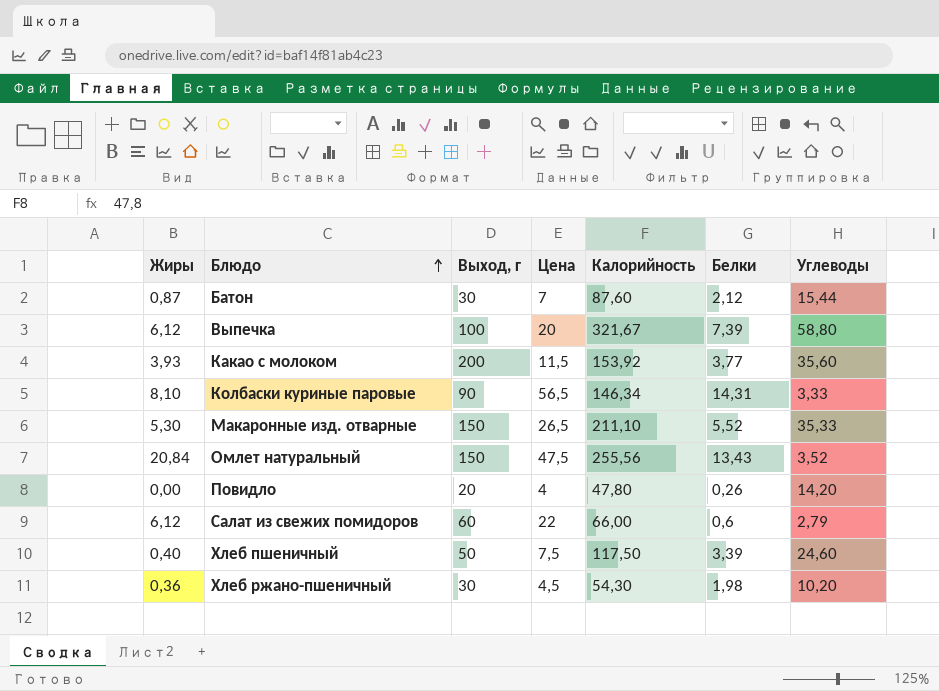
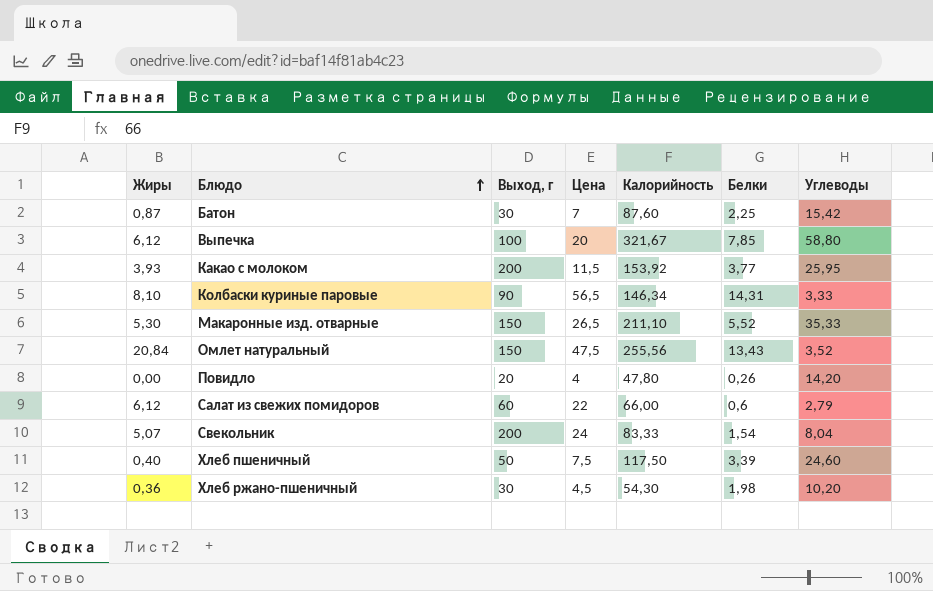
Батон | Белки: 2,12 -> 2,25
Батон | Углеводы: 15,44 -> 15,42
Выпечка | Белки: 7,39 -> 7,85
Какао с молоком | Углеводы: 35,60 -> 25,95
row Свекольник: none -> 5,07 | 200 | 24 | 83,33 | 1,54 | 8,04

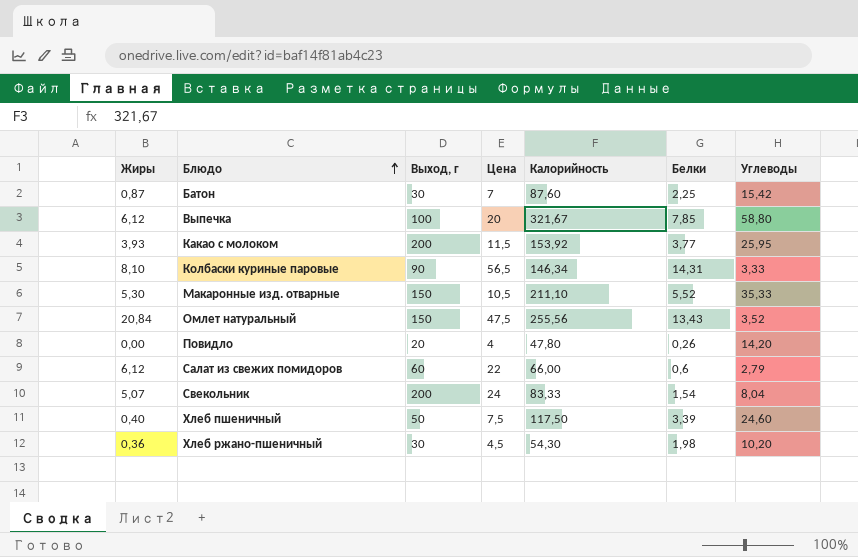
Макаронные изд. отварные | Цена: 26,5 -> 10,5

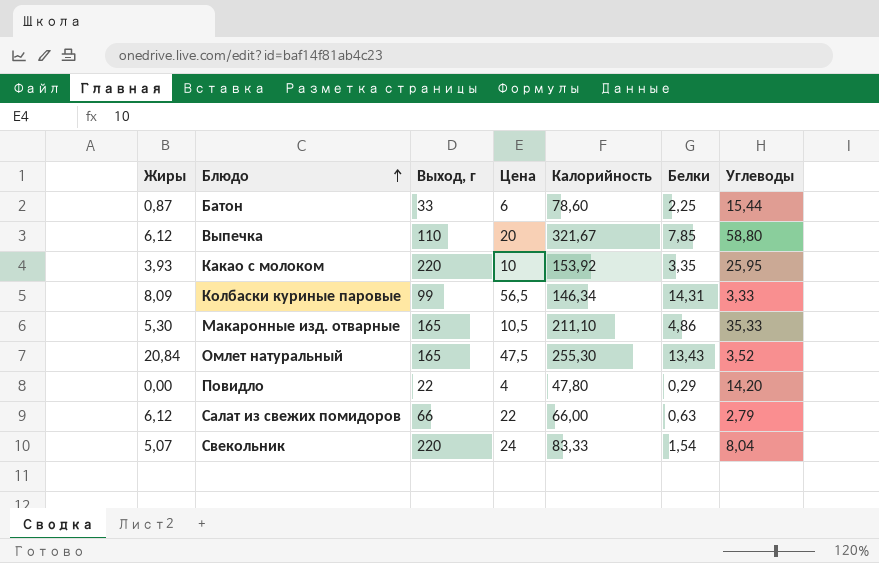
row Хлеб пшеничный: 0,40 | 50 | 7,5 | 117,50 | 3,39 | 24,60 -> none
row Хлеб ржано-пшеничный: 0,36 | 30 | 4,5 | 54,30 | 1,98 | 10,20 -> none
Батон | Выход, г: 30 -> 33
Батон | Цена: 7 -> 6
Батон | Калорийность: 87,60 -> 78,60
Батон | Углеводы: 15,42 -> 15,44
Выпечка | Выход, г: 100 -> 110
Какао с молоком | Выход, г: 200 -> 220
Какао с молоком | Цена: 11,5 -> 10
Какао с молоком | Белки: 3,77 -> 3,35
Колбаски куриные паровые | Жиры: 8,10 -> 8,09
Колбаски куриные паровые | Выход, г: 90 -> 99
Макаронные изд. отварные | Выход, г: 150 -> 165
Макаронные изд. отварные | Белки: 5,52 -> 4,86
Омлет натуральный | Выход, г: 150 -> 165
Омлет натуральный | Калорийность: 255,56 -> 255,30
Повидло | Выход, г: 20 -> 22
Повидло | Белки: 0,26 -> 0,29
Салат из свежих помидоров | Выход, г: 60 -> 66
Салат из свежих помидоров | Белки: 0,6 -> 0,63
Свекольник | Выход, г: 200 -> 220

